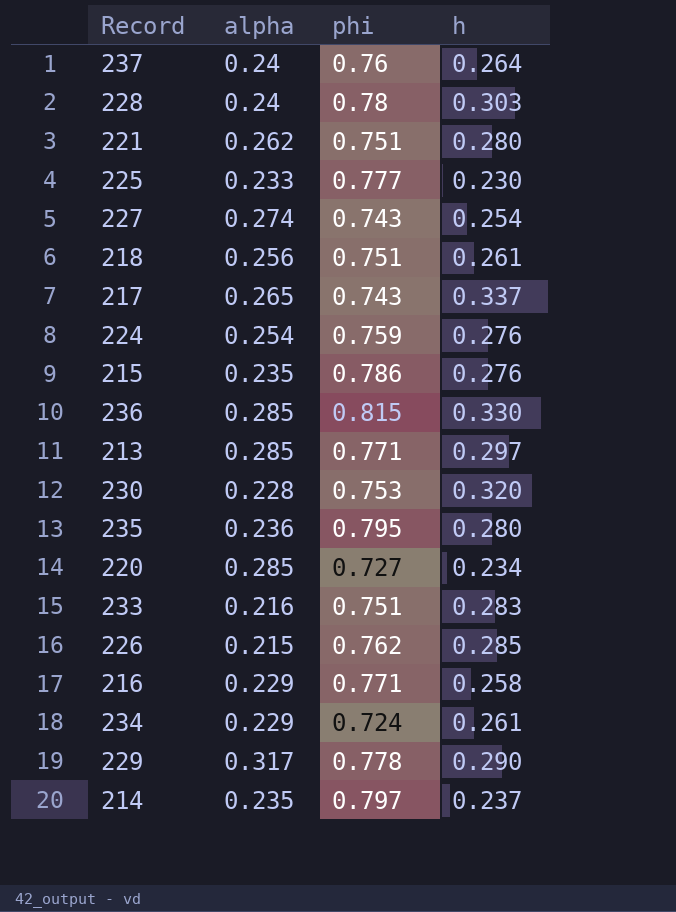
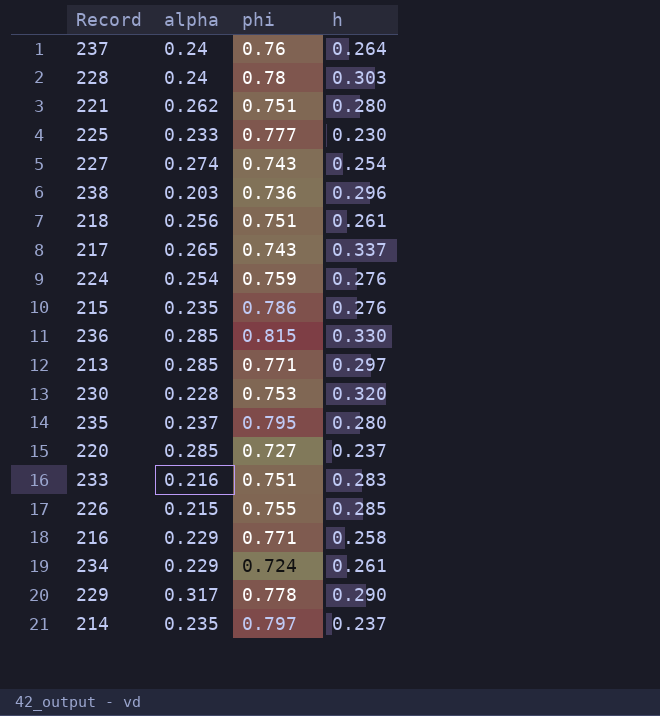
row 238: none -> 0.203 | 0.736 | 0.296
235 | alpha: 0.236 -> 0.237
220 | h: 0.234 -> 0.237
226 | phi: 0.762 -> 0.755

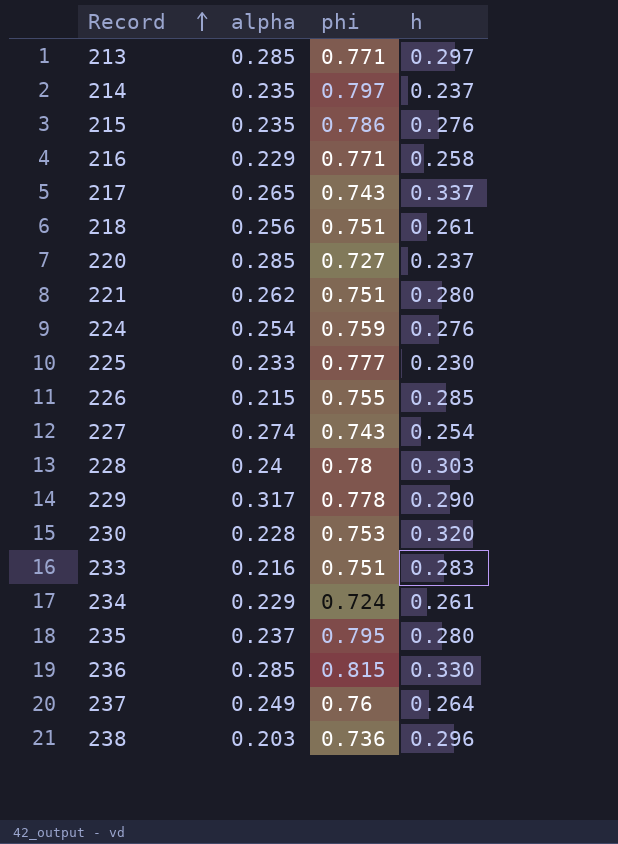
row order: none -> Record ascending
237 | alpha: 0.24 -> 0.249

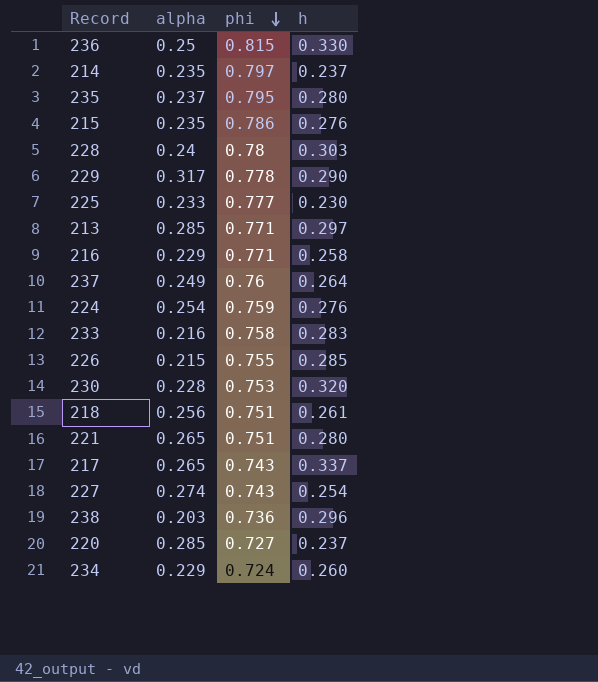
row order: Record ascending -> phi descending
236 | alpha: 0.285 -> 0.25
233 | phi: 0.751 -> 0.758
221 | alpha: 0.262 -> 0.265
234 | h: 0.261 -> 0.260

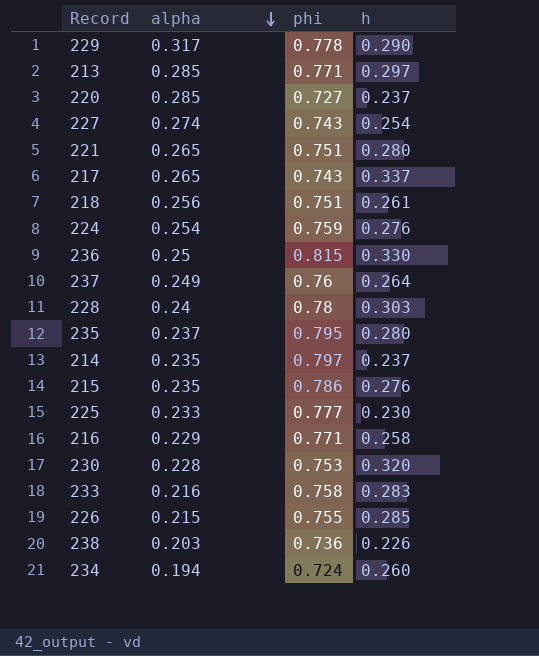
row order: phi descending -> alpha descending
238 | h: 0.296 -> 0.226
234 | alpha: 0.229 -> 0.194

